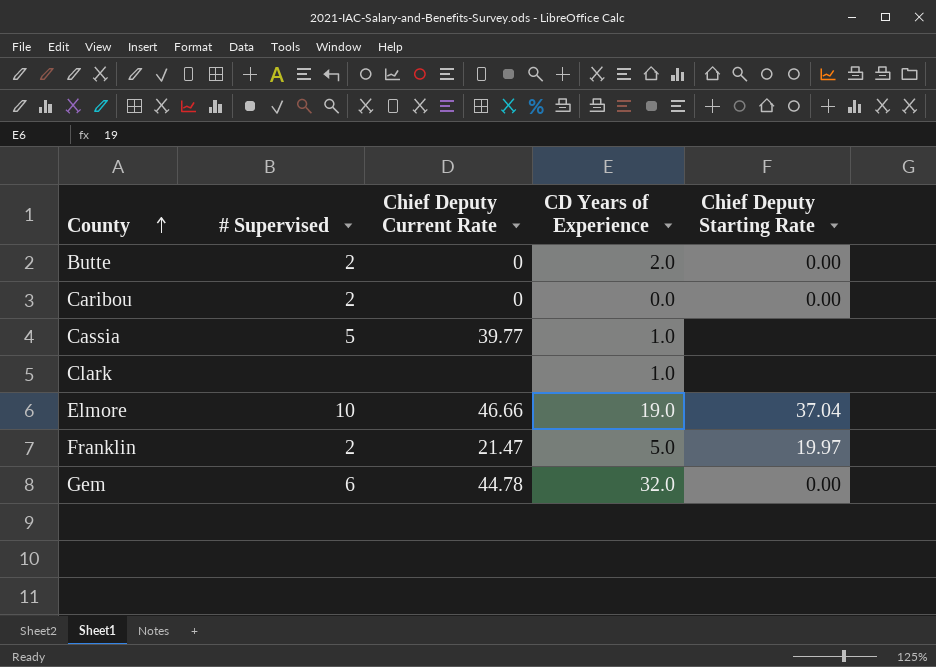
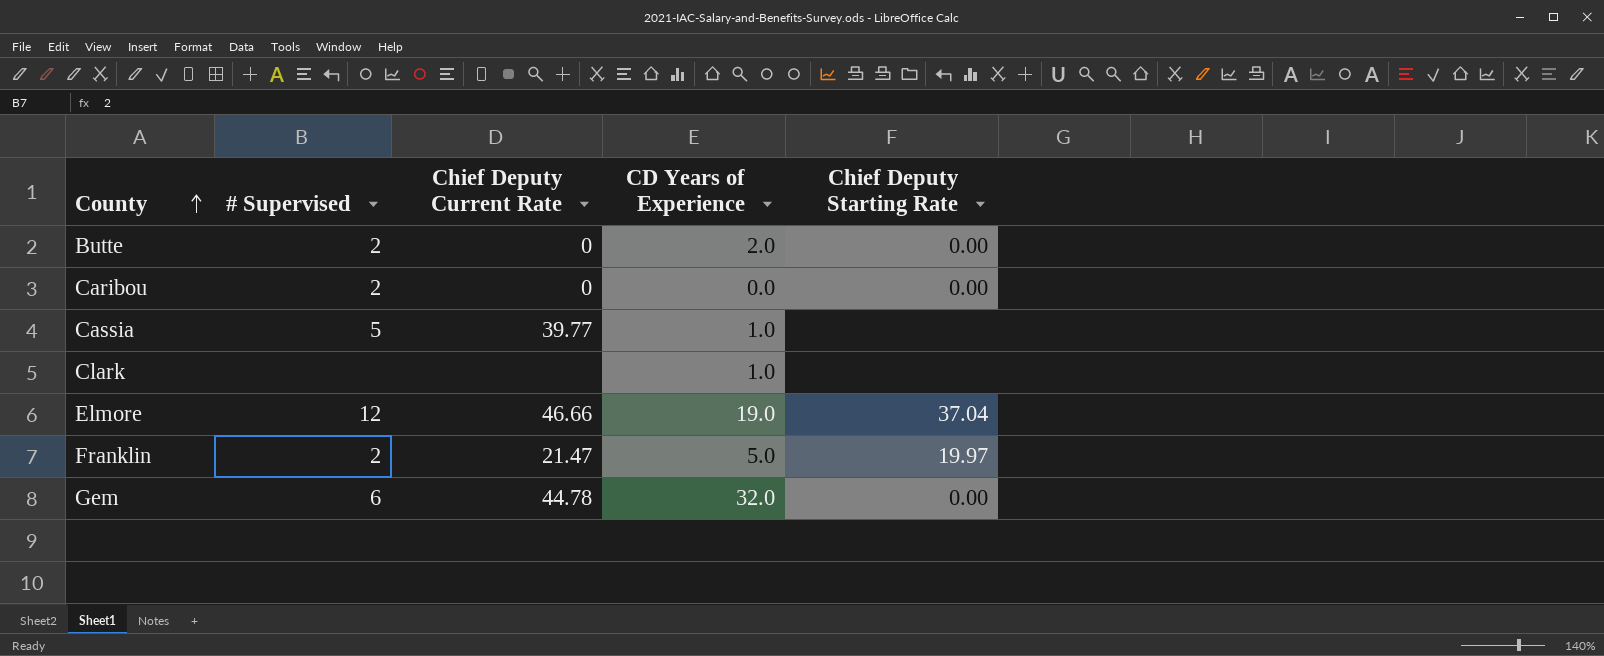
Elmore | # Supervised: 10 -> 12

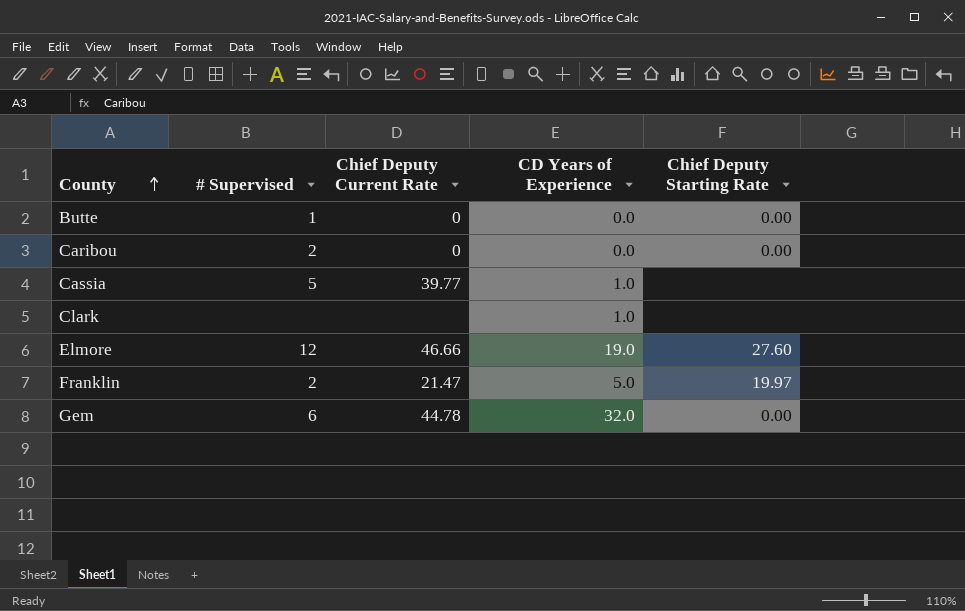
Butte | # Supervised: 2 -> 1
Butte | CD Years of Experience: 2.0 -> 0.0
Elmore | Chief Deputy Starting Rate: 37.04 -> 27.60

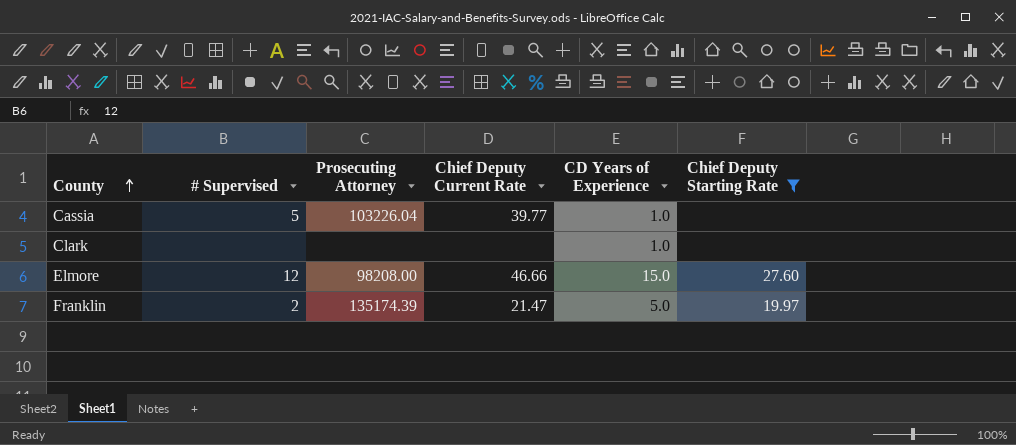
filter: none -> Chief Deputy Starting Rate != 0.00
column Prosecuting Attorney | position: none -> 3
Elmore | CD Years of Experience: 19.0 -> 15.0

